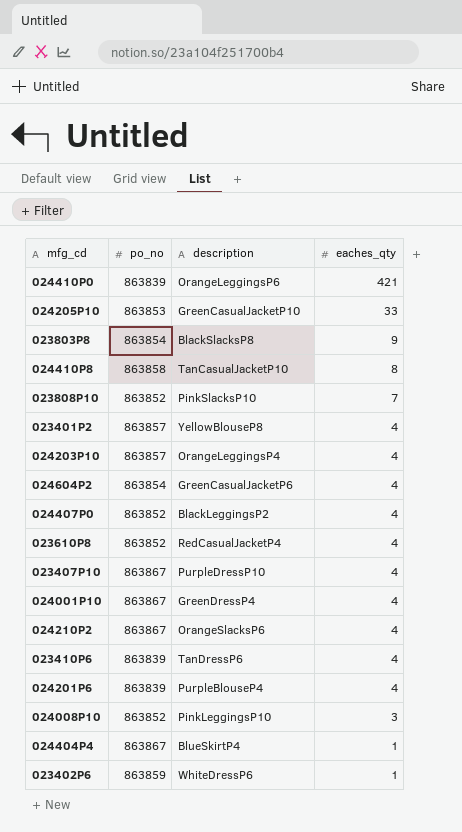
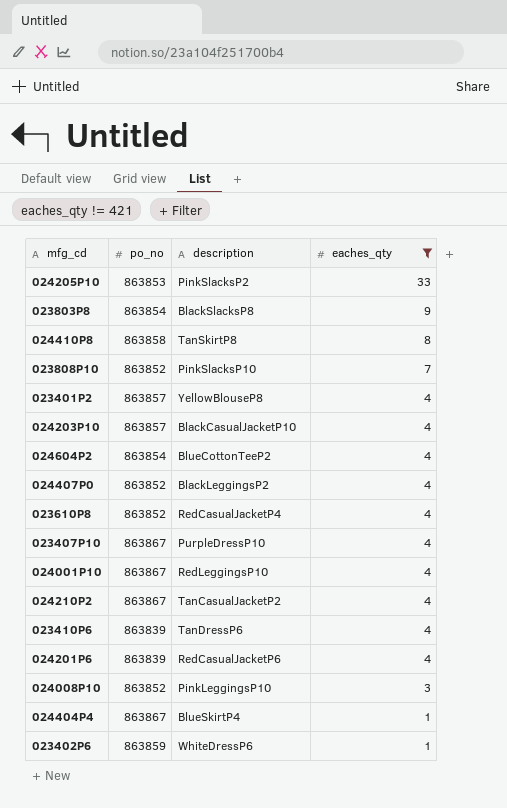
filter: none -> eaches_qty != 421
024205P10 | description: GreenCasualJacketP10 -> PinkSlacksP2
024410P8 | description: TanCasualJacketP10 -> TanSkirtP8
024203P10 | description: OrangeLeggingsP4 -> BlackCasualJacketP10
024604P2 | description: GreenCasualJacketP6 -> BlueCottonTeeP2
024001P10 | description: GreenDressP4 -> RedLeggingsP10
024210P2 | description: OrangeSlacksP6 -> TanCasualJacketP2
024201P6 | description: PurpleBlouseP4 -> RedCasualJacketP6

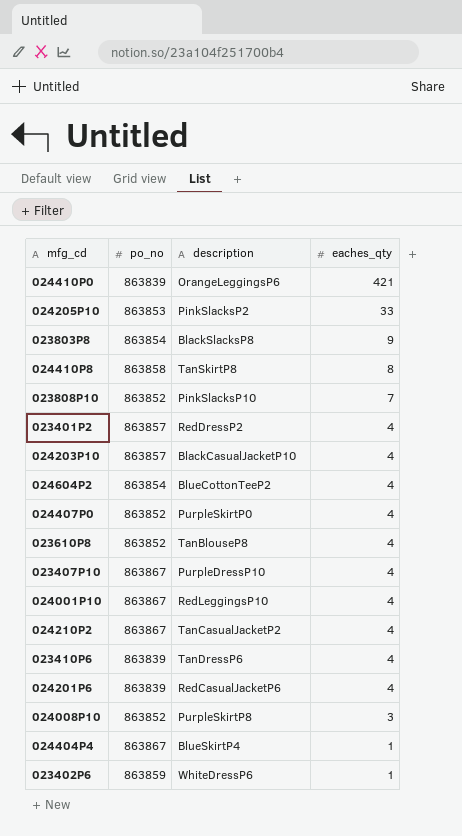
filter: eaches_qty != 421 -> none
023401P2 | description: YellowBlouseP8 -> RedDressP2
024407P0 | description: BlackLeggingsP2 -> PurpleSkirtP0
023610P8 | description: RedCasualJacketP4 -> TanBlouseP8
024008P10 | description: PinkLeggingsP10 -> PurpleSkirtP8

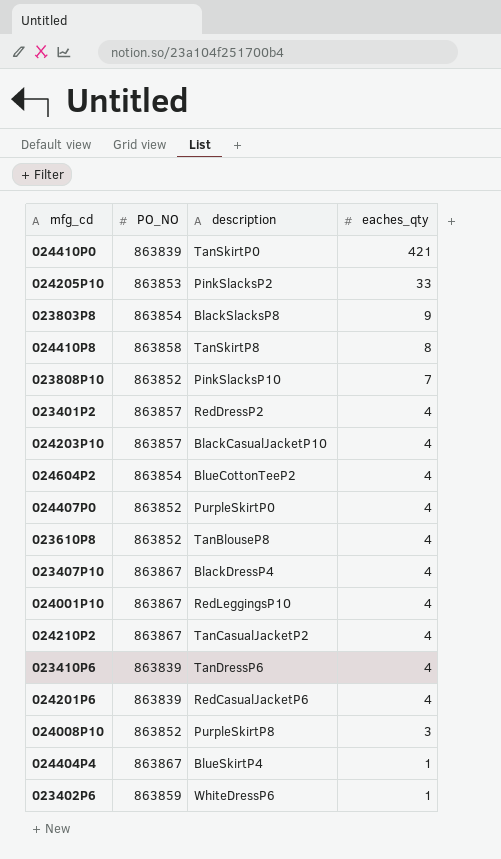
column name: po_no -> PO_NO
024410P0 | description: OrangeLeggingsP6 -> TanSkirtP0
023407P10 | description: PurpleDressP10 -> BlackDressP4

